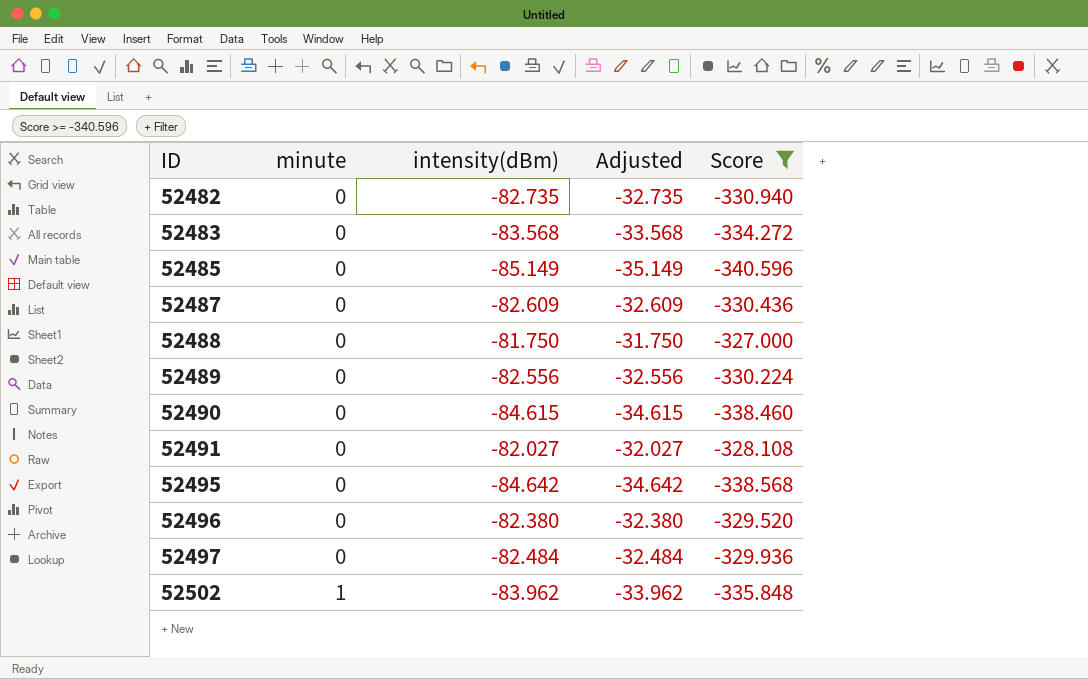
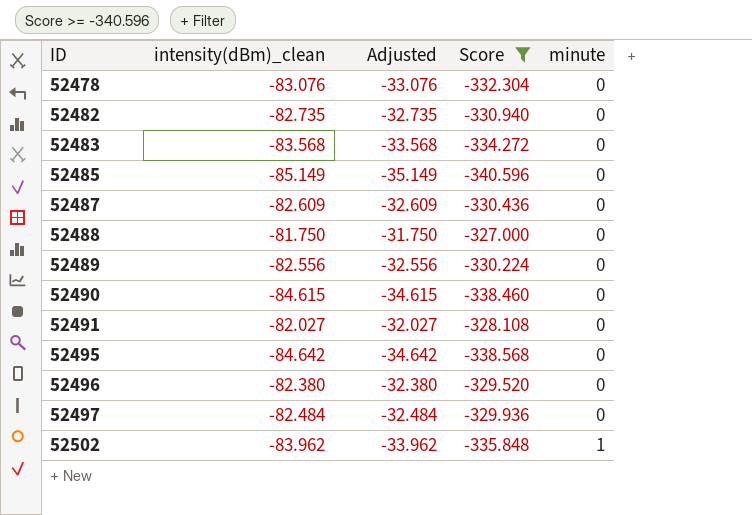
column name: intensity(dBm) -> intensity(dBm)_clean
column minute | position: 2 -> 5
row 52478: none -> -83.076 | -33.076 | -332.304 | 0

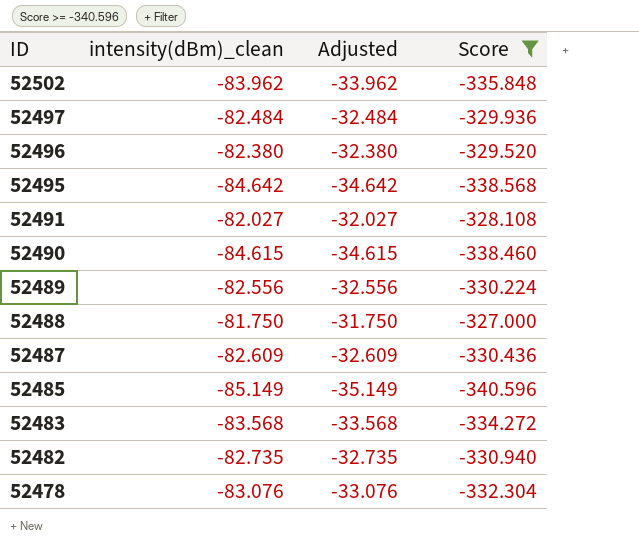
row order: ID ascending -> ID descending
column minute | position: 5 -> none

